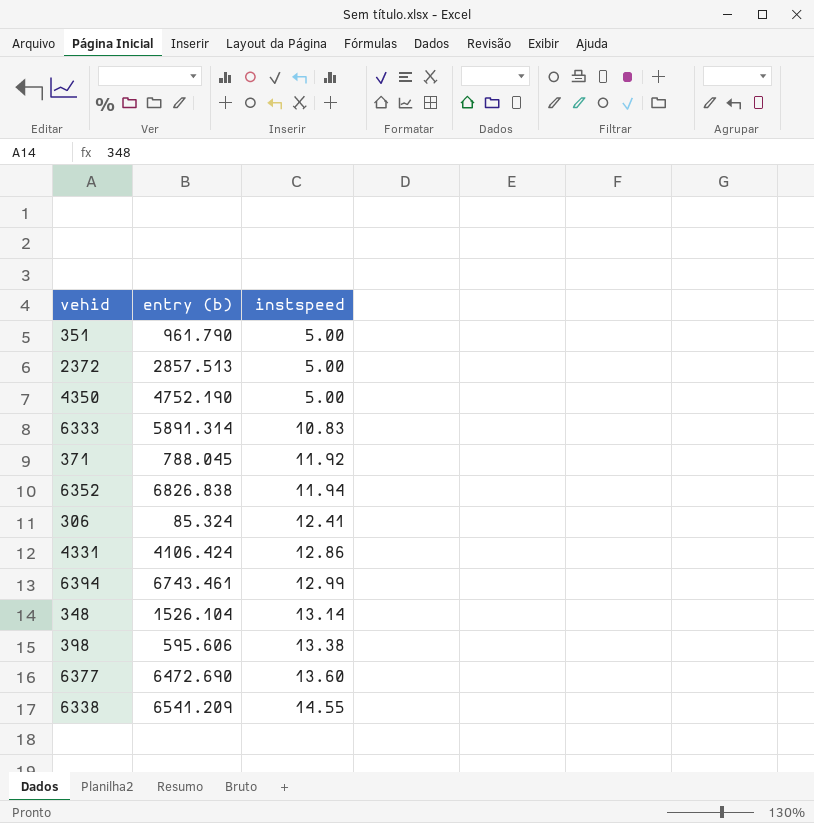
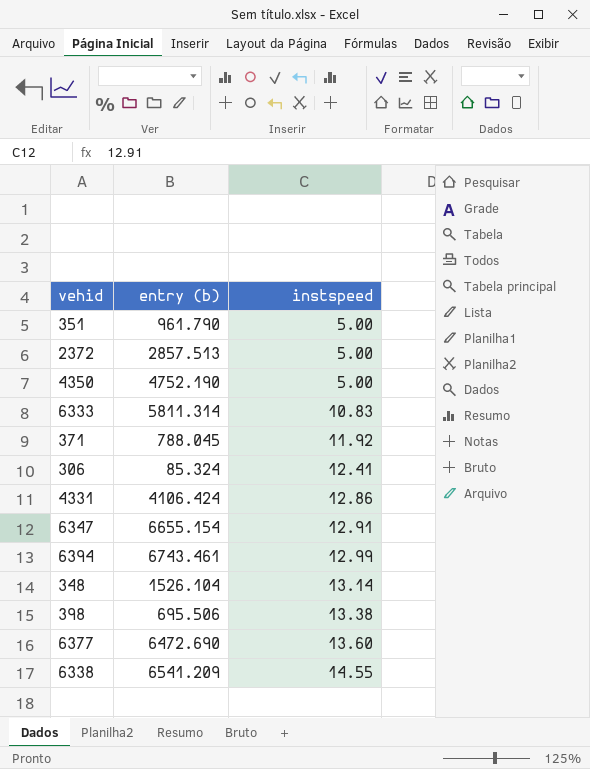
row 6352: 6826.838 | 11.94 -> none
6333 | entry (b): 5891.314 -> 5811.314
row 6347: none -> 6655.154 | 12.91
398 | entry (b): 595.606 -> 695.506

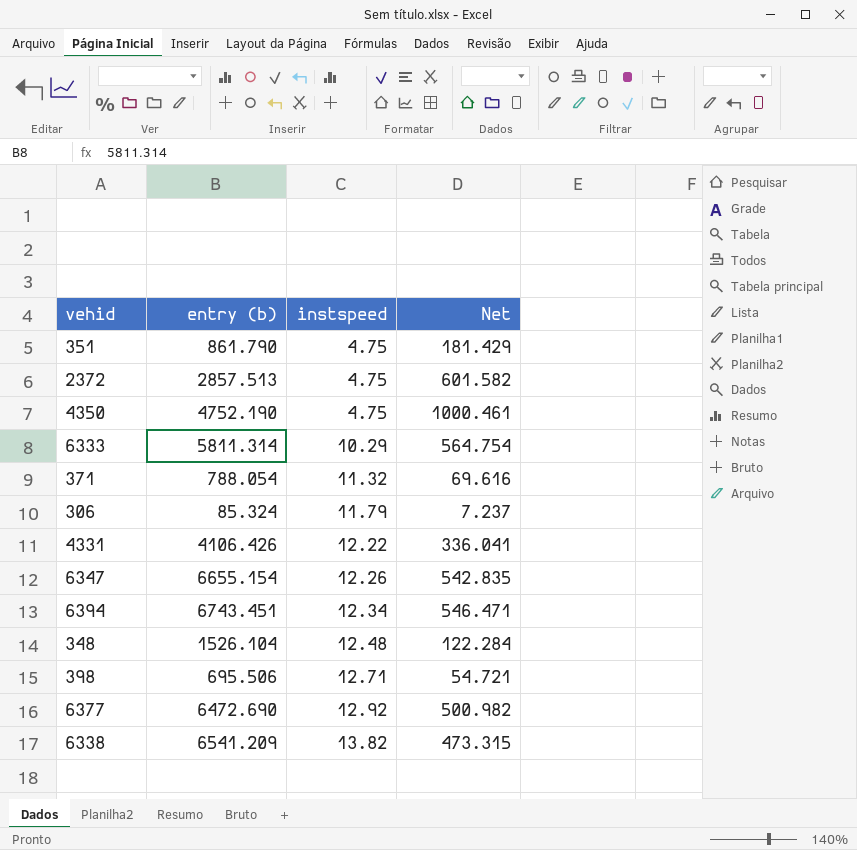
column Net | formula: none -> [entry (b)] / [instspeed]
351 | entry (b): 961.790 -> 861.790
351 | instspeed: 5.00 -> 4.75
2372 | instspeed: 5.00 -> 4.75
4350 | instspeed: 5.00 -> 4.75
6333 | instspeed: 10.83 -> 10.29
371 | entry (b): 788.045 -> 788.054
371 | instspeed: 11.92 -> 11.32
306 | instspeed: 12.41 -> 11.79
4331 | entry (b): 4106.424 -> 4106.426
4331 | instspeed: 12.86 -> 12.22
6347 | instspeed: 12.91 -> 12.26
6394 | entry (b): 6743.461 -> 6743.451
6394 | instspeed: 12.99 -> 12.34
348 | instspeed: 13.14 -> 12.48
398 | instspeed: 13.38 -> 12.71
6377 | instspeed: 13.60 -> 12.92
6338 | instspeed: 14.55 -> 13.82

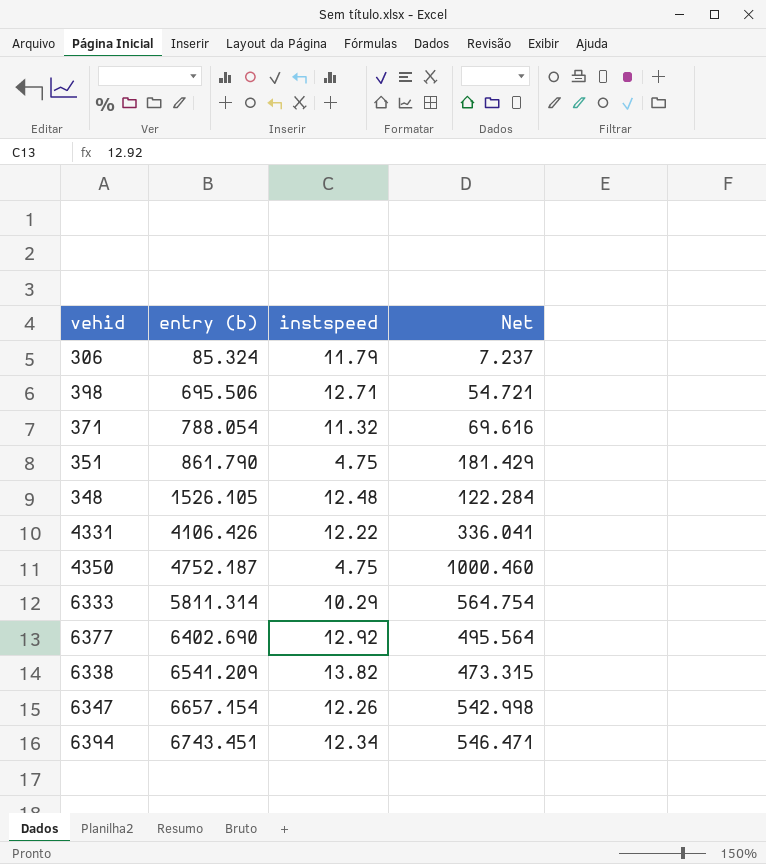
row order: instspeed ascending -> entry (b) ascending
row 2372: 2857.513 | 4.75 | 601.582 -> none
348 | entry (b): 1526.104 -> 1526.105
4350 | entry (b): 4752.190 -> 4752.187
4350 | Net: 1000.461 -> 1000.460
6377 | entry (b): 6472.690 -> 6402.690
6377 | Net: 500.982 -> 495.564
6347 | entry (b): 6655.154 -> 6657.154
6347 | Net: 542.835 -> 542.998

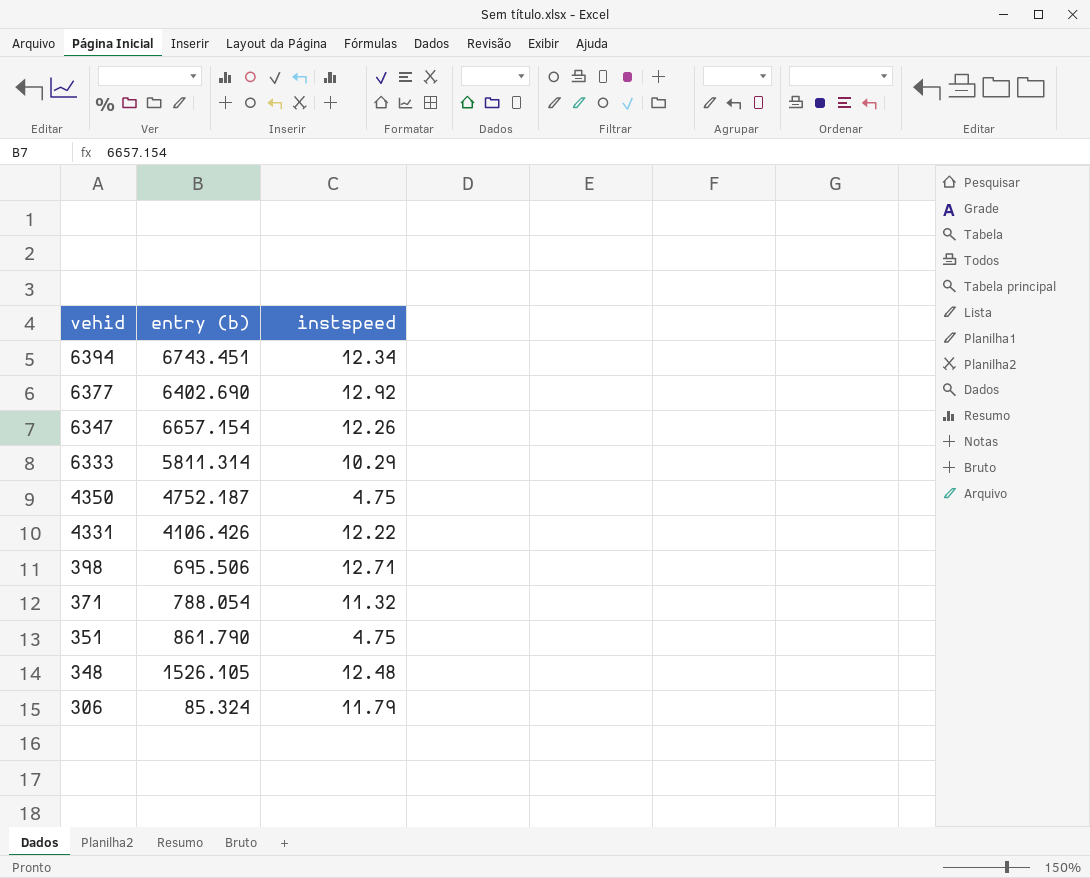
row order: entry (b) ascending -> vehid descending
column Net | formula: [entry (b)] / [instspeed] -> none
row 6338: 6541.209 | 13.82 | 473.315 -> none

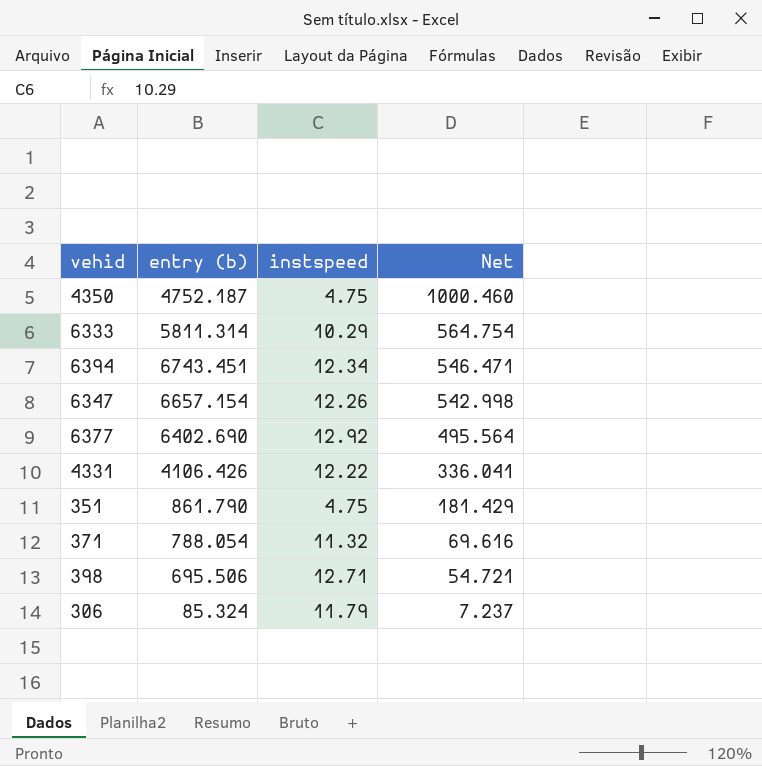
row order: vehid descending -> Net descending
column Net | formula: none -> [entry (b)] / [instspeed]
row 348: 1526.105 | 12.48 -> none

